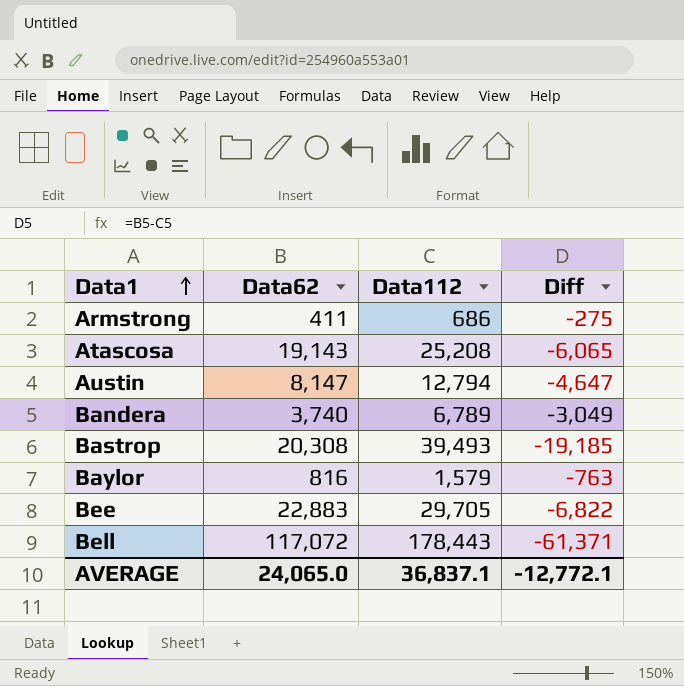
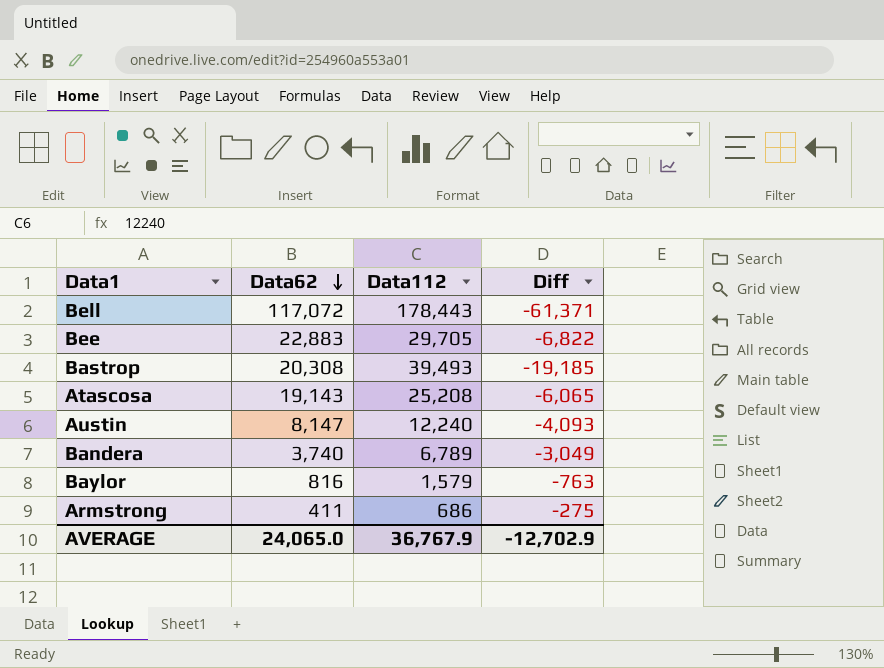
row order: Data1 ascending -> Data62 descending
Austin | Data112: 12,794 -> 12,240
Austin | Diff: -4,647 -> -4,093
AVERAGE | Data112: 36,837.1 -> 36,767.9
AVERAGE | Diff: -12,772.1 -> -12,702.9

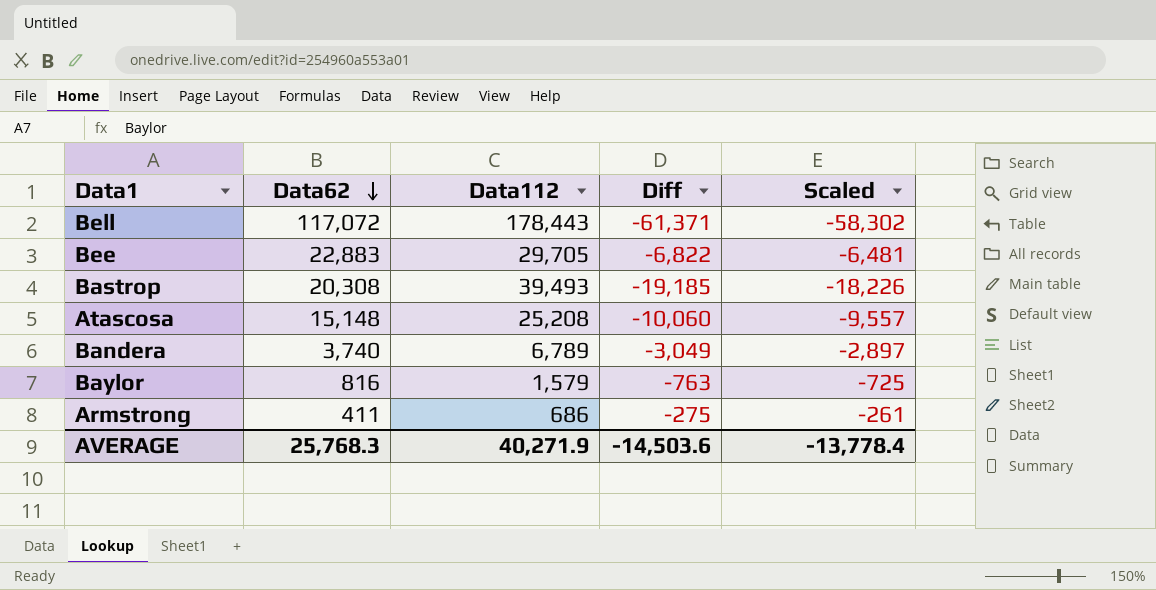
column Scaled | formula: none -> [Diff] * 0.95
row Austin: 8,147 | 12,240 | -4,093 -> none
Atascosa | Data62: 19,143 -> 15,148
Atascosa | Diff: -6,065 -> -10,060
AVERAGE | Data62: 24,065.0 -> 25,768.3
AVERAGE | Data112: 36,767.9 -> 40,271.9
AVERAGE | Diff: -12,702.9 -> -14,503.6

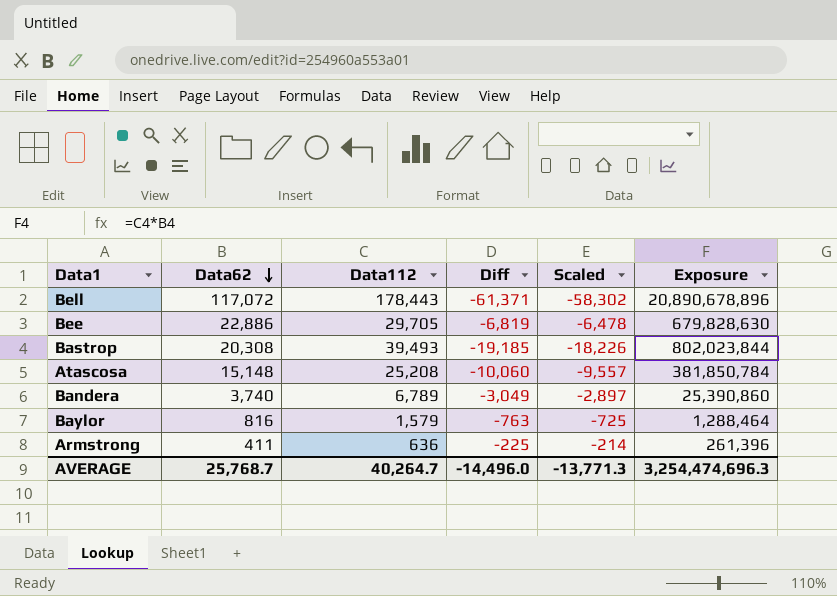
column Exposure | formula: none -> [Data62] * [Data112]
Bee | Data62: 22,883 -> 22,886
Bee | Diff: -6,822 -> -6,819
Bee | Scaled: -6,481 -> -6,478
Armstrong | Data112: 686 -> 636
Armstrong | Diff: -275 -> -225
Armstrong | Scaled: -261 -> -214
AVERAGE | Data62: 25,768.3 -> 25,768.7
AVERAGE | Data112: 40,271.9 -> 40,264.7
AVERAGE | Diff: -14,503.6 -> -14,496.0
AVERAGE | Scaled: -13,778.4 -> -13,771.3

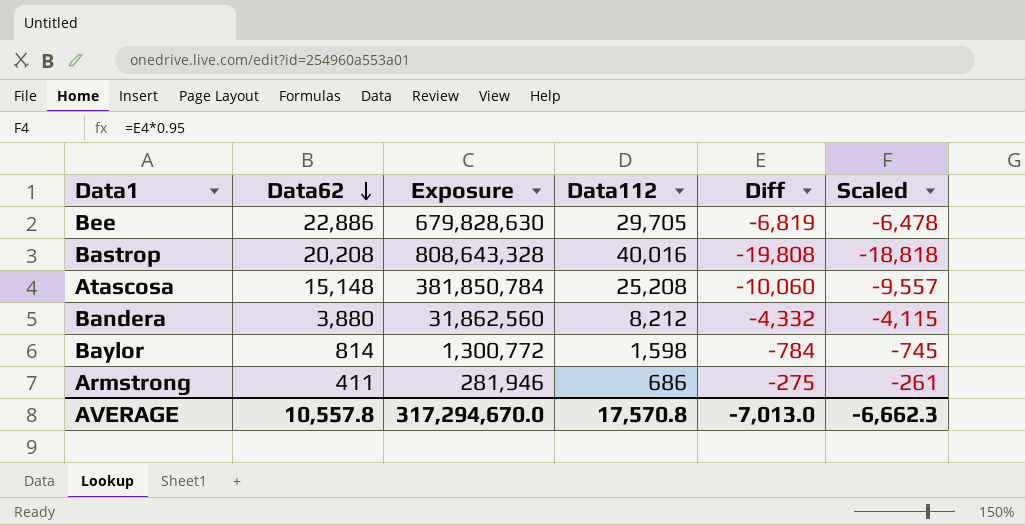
column Exposure | position: 6 -> 3
row Bell: 117,072 | 178,443 | -61,371 | -58,302 | 20,890,678,896 -> none
Bastrop | Data62: 20,308 -> 20,208
Bastrop | Exposure: 802,023,844 -> 808,643,328
Bastrop | Data112: 39,493 -> 40,016
Bastrop | Diff: -19,185 -> -19,808
Bastrop | Scaled: -18,226 -> -18,818
Bandera | Data62: 3,740 -> 3,880
Bandera | Exposure: 25,390,860 -> 31,862,560
Bandera | Data112: 6,789 -> 8,212
Bandera | Diff: -3,049 -> -4,332
Bandera | Scaled: -2,897 -> -4,115
Baylor | Data62: 816 -> 814
Baylor | Exposure: 1,288,464 -> 1,300,772
Baylor | Data112: 1,579 -> 1,598
Baylor | Diff: -763 -> -784
Baylor | Scaled: -725 -> -745
Armstrong | Exposure: 261,396 -> 281,946
Armstrong | Data112: 636 -> 686
Armstrong | Diff: -225 -> -275
Armstrong | Scaled: -214 -> -261
AVERAGE | Data62: 25,768.7 -> 10,557.8
AVERAGE | Exposure: 3,254,474,696.3 -> 317,294,670.0
AVERAGE | Data112: 40,264.7 -> 17,570.8
AVERAGE | Diff: -14,496.0 -> -7,013.0
AVERAGE | Scaled: -13,771.3 -> -6,662.3

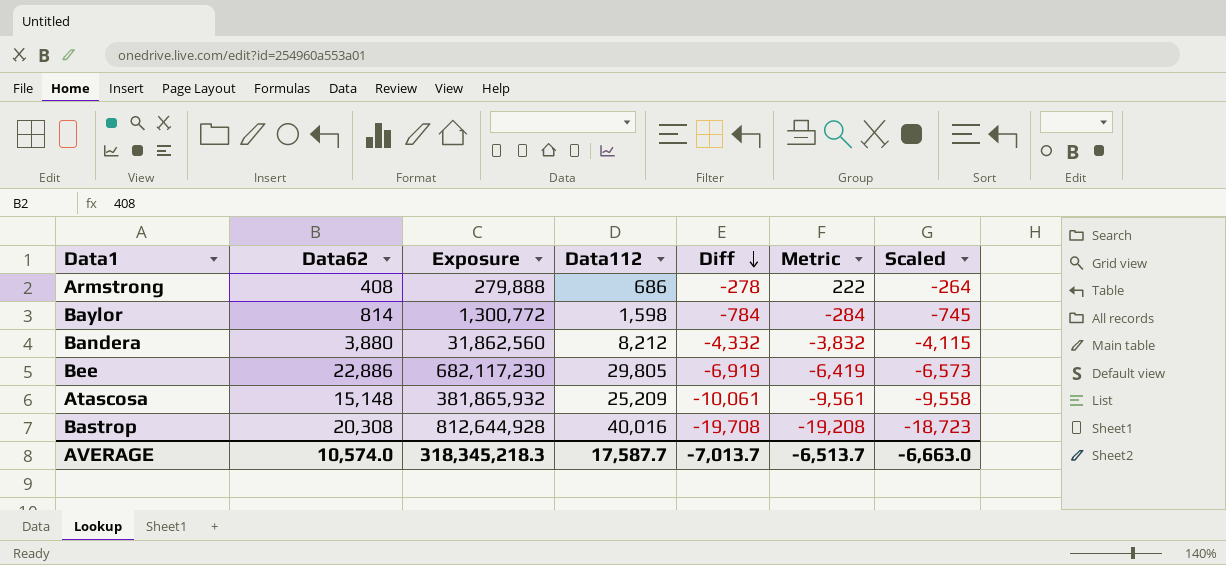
row order: Data62 descending -> Diff descending
column Metric | formula: none -> [Diff] + 500
Armstrong | Data62: 411 -> 408
Armstrong | Exposure: 281,946 -> 279,888
Armstrong | Diff: -275 -> -278
Armstrong | Scaled: -261 -> -264
Bee | Exposure: 679,828,630 -> 682,117,230
Bee | Data112: 29,705 -> 29,805
Bee | Diff: -6,819 -> -6,919
Bee | Scaled: -6,478 -> -6,573
Atascosa | Exposure: 381,850,784 -> 381,865,932
Atascosa | Data112: 25,208 -> 25,209
Atascosa | Diff: -10,060 -> -10,061
Atascosa | Scaled: -9,557 -> -9,558
Bastrop | Data62: 20,208 -> 20,308
Bastrop | Exposure: 808,643,328 -> 812,644,928
Bastrop | Diff: -19,808 -> -19,708
Bastrop | Scaled: -18,818 -> -18,723
AVERAGE | Data62: 10,557.8 -> 10,574.0
AVERAGE | Exposure: 317,294,670.0 -> 318,345,218.3
AVERAGE | Data112: 17,570.8 -> 17,587.7
AVERAGE | Diff: -7,013.0 -> -7,013.7
AVERAGE | Scaled: -6,662.3 -> -6,663.0

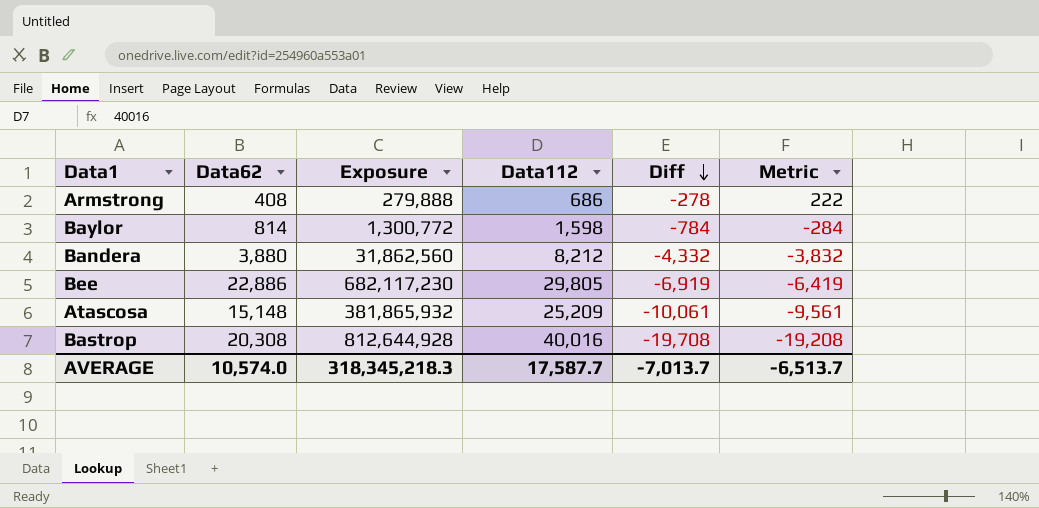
column Scaled | formula: [Diff] * 0.95 -> none

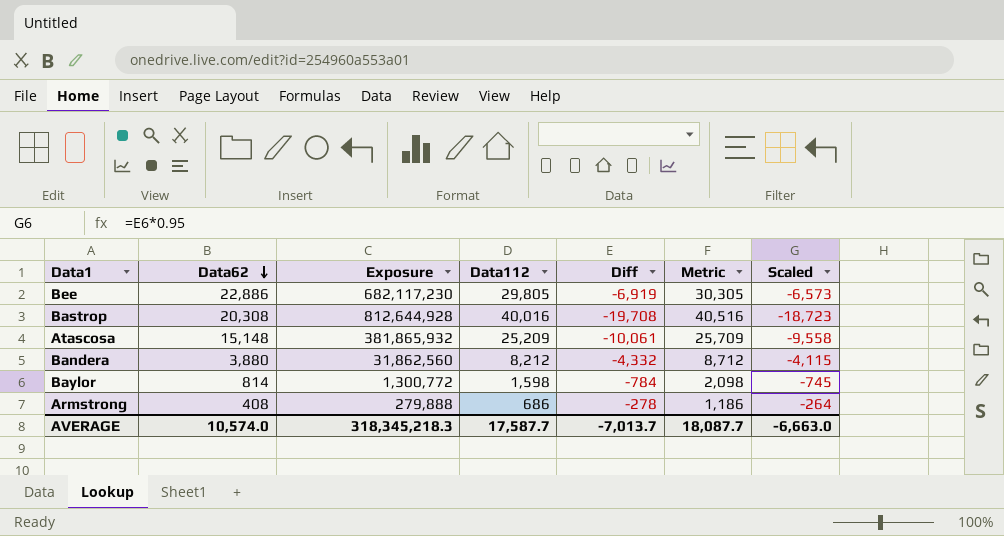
row order: Diff descending -> Data62 descending
column Metric | formula: [Diff] + 500 -> [Data112] + 500
column Scaled | formula: none -> [Diff] * 0.95
AVERAGE | Metric: -6,513.7 -> 18,087.7

